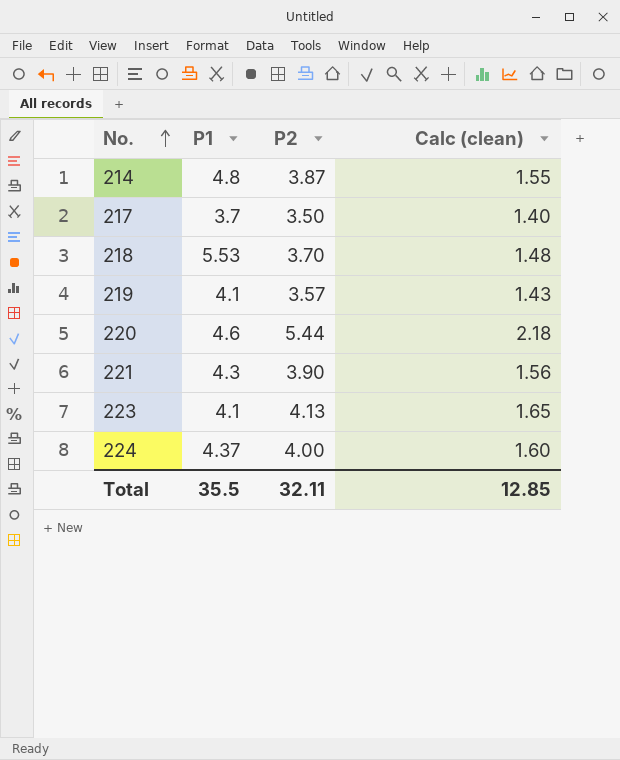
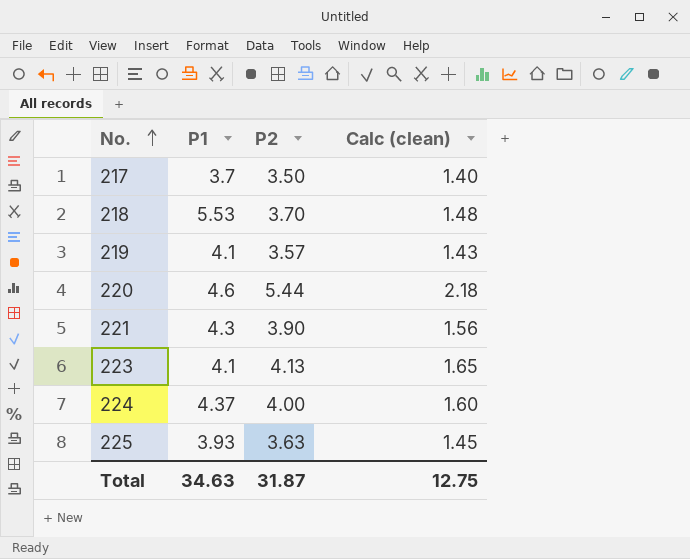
row 214: 4.8 | 3.87 | 1.55 -> none
row 225: none -> 3.93 | 3.63 | 1.45
Total | P1: 35.5 -> 34.63
Total | P2: 32.11 -> 31.87
Total | Calc (clean): 12.85 -> 12.75

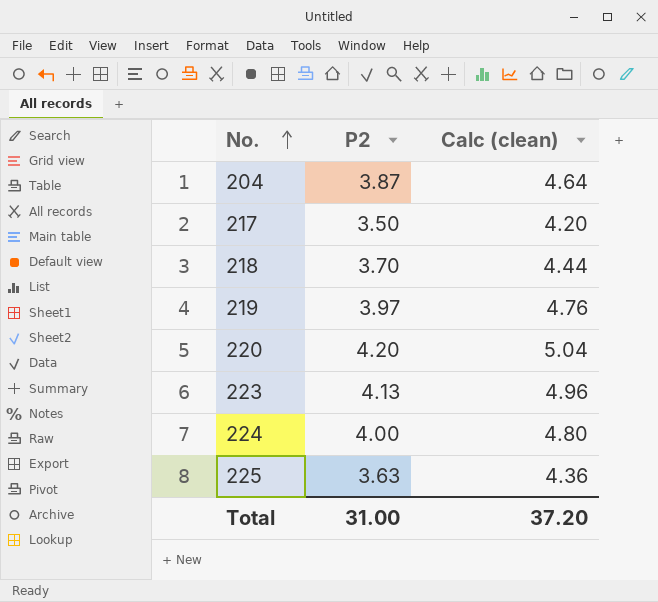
column P1 | position: 2 -> none
column Calc (clean) | formula: [P2] * 0.4 -> [P2] * 1.2
row 221: 4.3 | 3.90 | 1.56 -> none
row 204: none -> 3.87 | 4.64
219 | P2: 3.57 -> 3.97
220 | P2: 5.44 -> 4.20
Total | P2: 31.87 -> 31.00
Total | Calc (clean): 12.75 -> 37.20

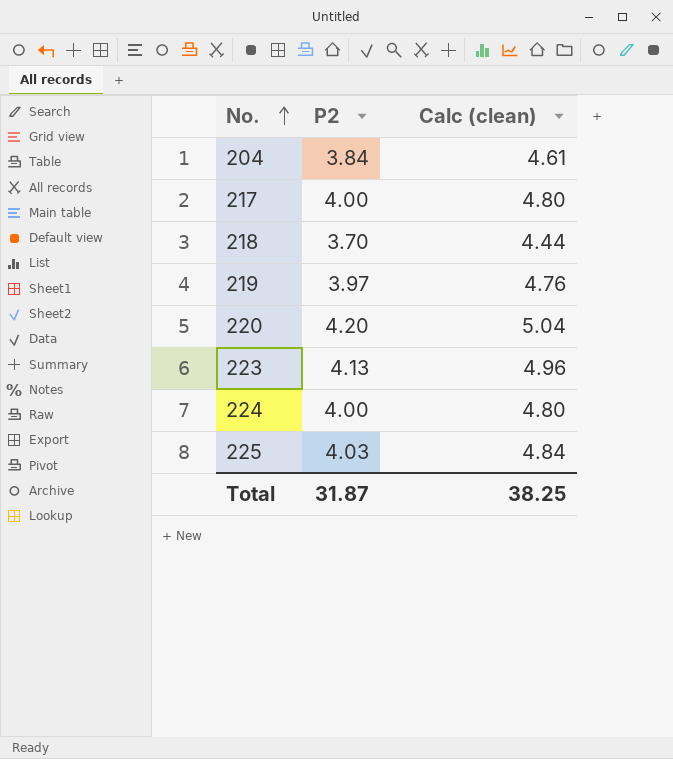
204 | P2: 3.87 -> 3.84
204 | Calc (clean): 4.64 -> 4.61
217 | P2: 3.50 -> 4.00
217 | Calc (clean): 4.20 -> 4.80
225 | P2: 3.63 -> 4.03
225 | Calc (clean): 4.36 -> 4.84
Total | P2: 31.00 -> 31.87
Total | Calc (clean): 37.20 -> 38.25

